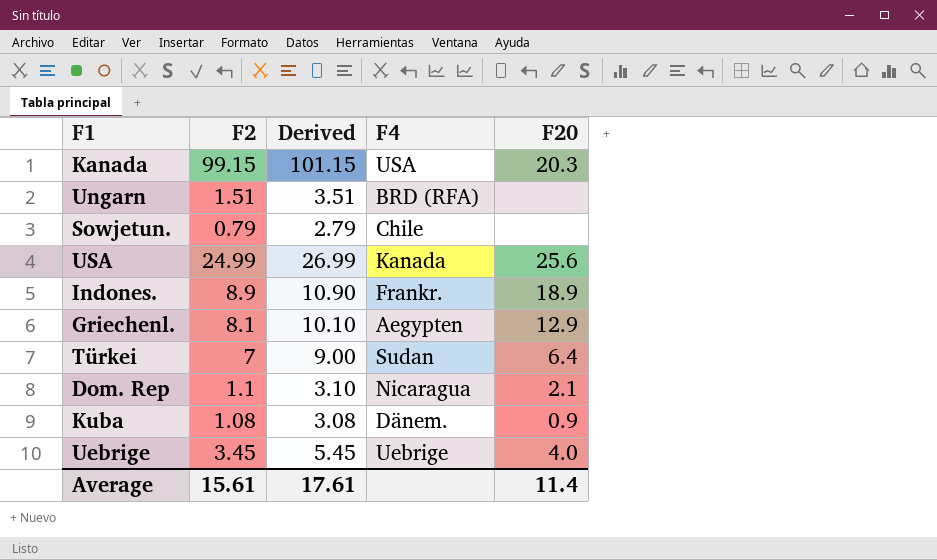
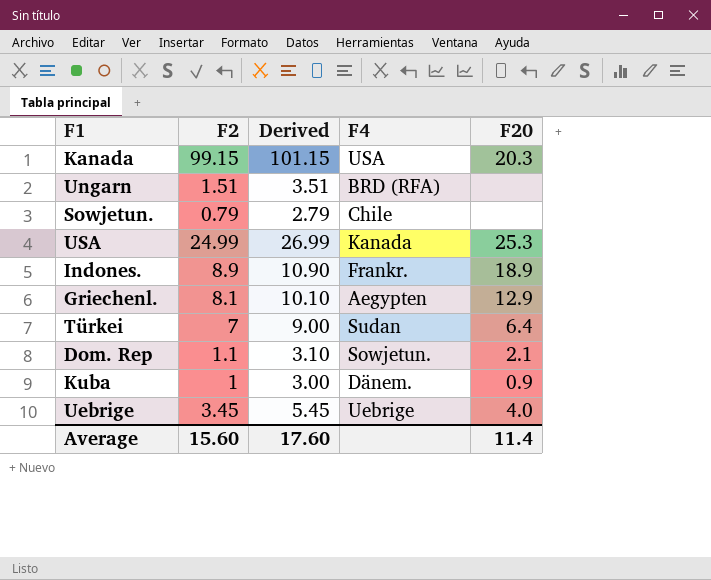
USA | F20: 25.6 -> 25.3
Dom. Rep | F4: Nicaragua -> Sowjetun.
Kuba | F2: 1.08 -> 1
Kuba | Derived: 3.08 -> 3.00
Average | F2: 15.61 -> 15.60
Average | Derived: 17.61 -> 17.60

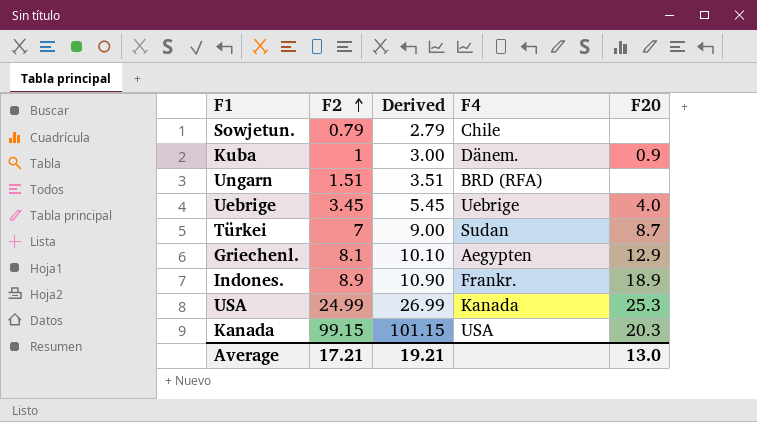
row order: none -> F2 ascending
row Dom. Rep: 1.1 | 3.10 | Sowjetun. | 2.1 -> none
Türkei | F20: 6.4 -> 8.7
Average | F2: 15.60 -> 17.21
Average | Derived: 17.60 -> 19.21
Average | F20: 11.4 -> 13.0

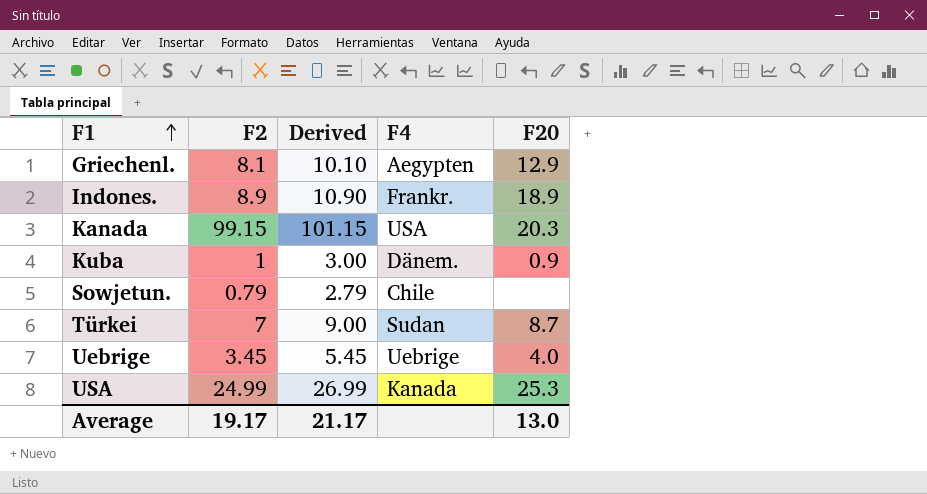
row order: F2 ascending -> F1 ascending
row Ungarn: 1.51 | 3.51 | BRD (RFA) | none -> none
Average | F2: 17.21 -> 19.17
Average | Derived: 19.21 -> 21.17

